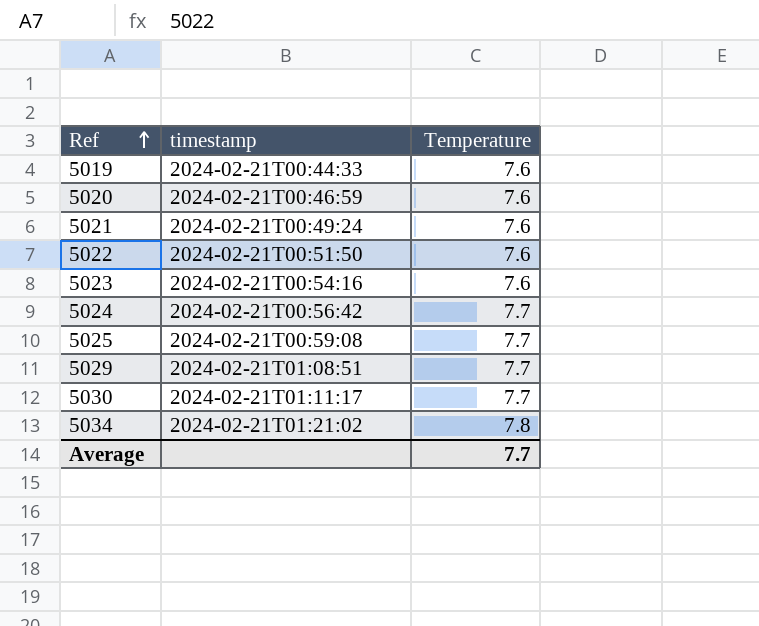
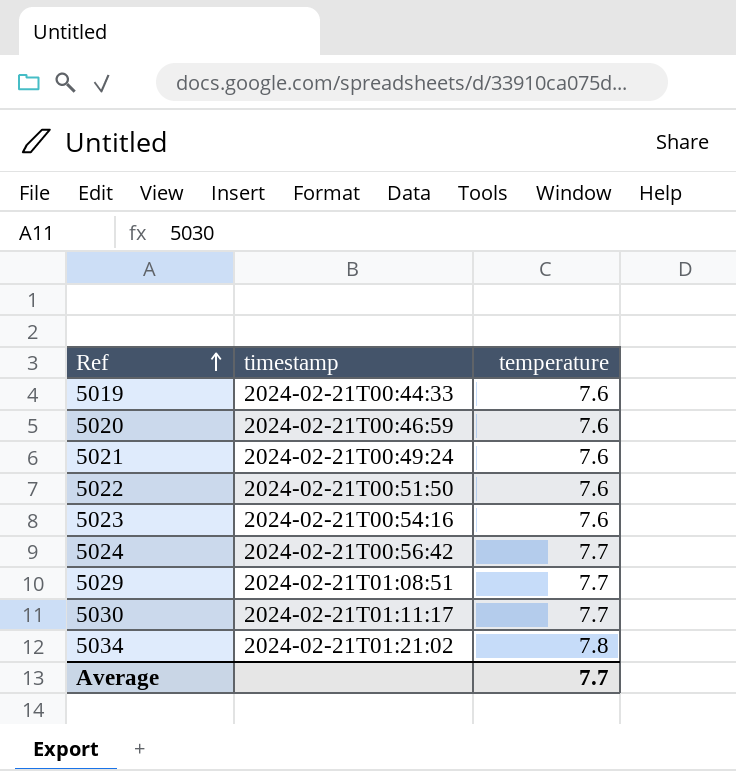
column name: Temperature -> temperature
row 5025: 2024-02-21T00:59:08 | 7.7 -> none

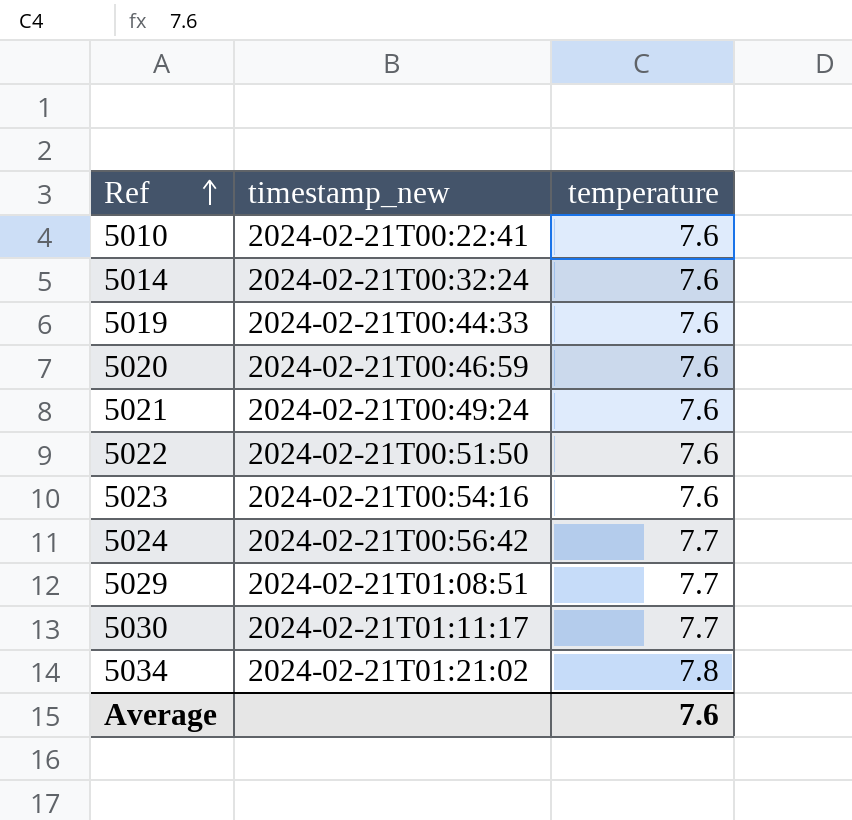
column name: timestamp -> timestamp_new
row 5010: none -> 2024-02-21T00:22:41 | 7.6
row 5014: none -> 2024-02-21T00:32:24 | 7.6
Average | temperature: 7.7 -> 7.6

